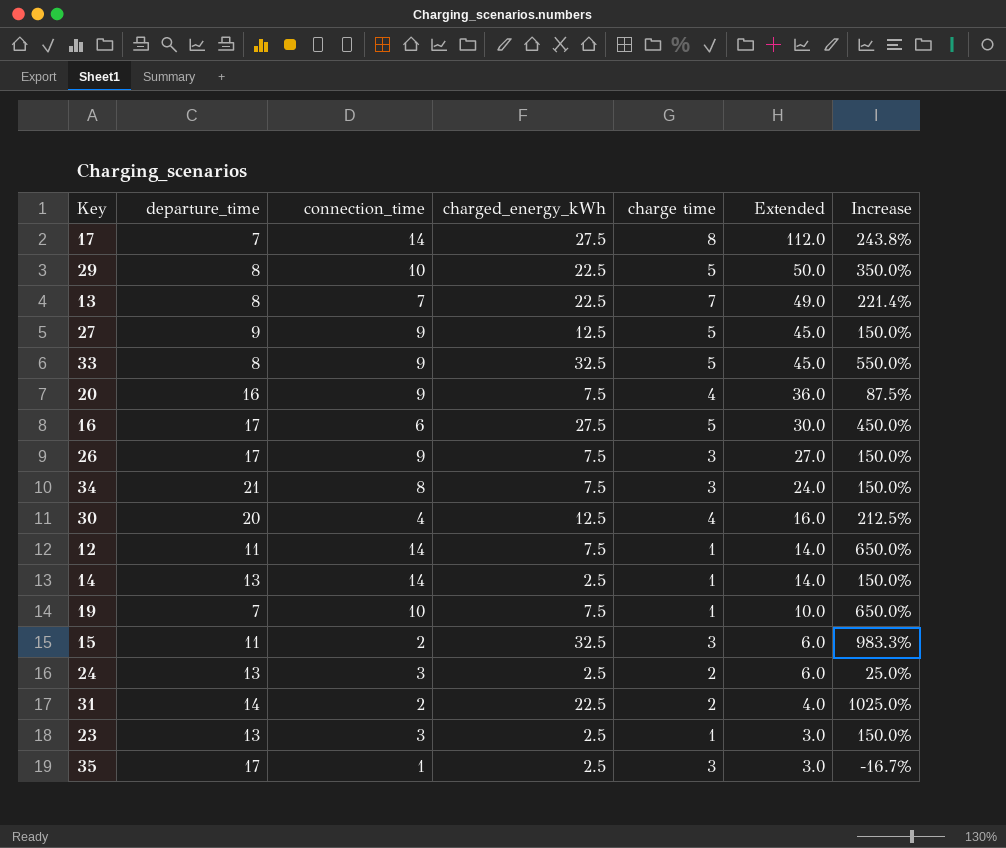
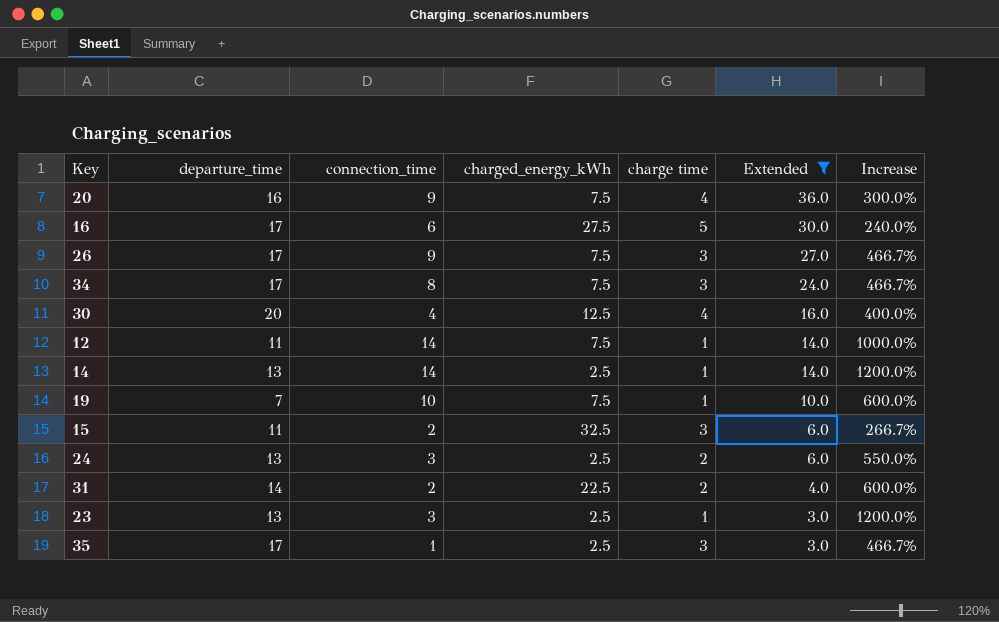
filter: none -> Extended <= 36.0
column Increase | formula: ([charged_energy_kWh] - [charge time]) / [charge time] -> ([departure_time] - [charge time]) / [charge time]
34 | departure_time: 21 -> 17

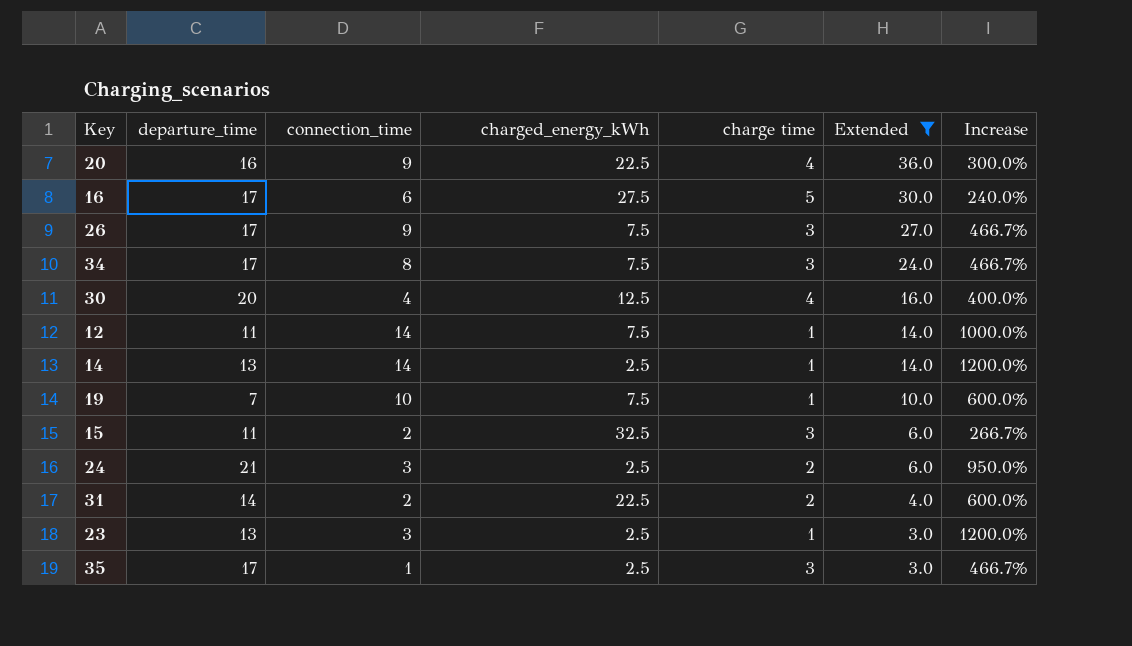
20 | charged_energy_kWh: 7.5 -> 22.5
24 | departure_time: 13 -> 21
24 | Increase: 550.0% -> 950.0%

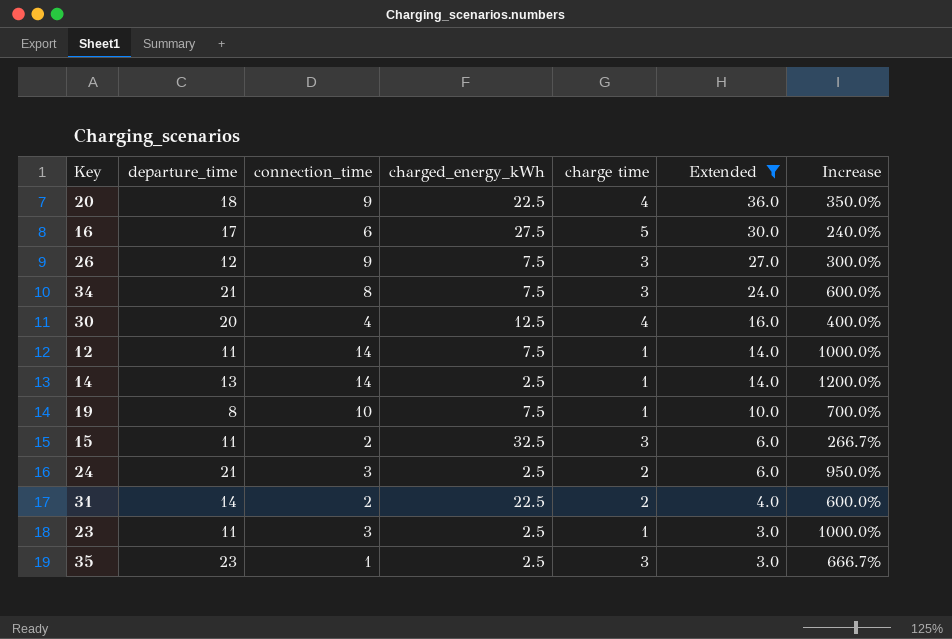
20 | departure_time: 16 -> 18
20 | Increase: 300.0% -> 350.0%
26 | departure_time: 17 -> 12
26 | Increase: 466.7% -> 300.0%
34 | departure_time: 17 -> 21
34 | Increase: 466.7% -> 600.0%
19 | departure_time: 7 -> 8
19 | Increase: 600.0% -> 700.0%
23 | departure_time: 13 -> 11
23 | Increase: 1200.0% -> 1000.0%
35 | departure_time: 17 -> 23
35 | Increase: 466.7% -> 666.7%

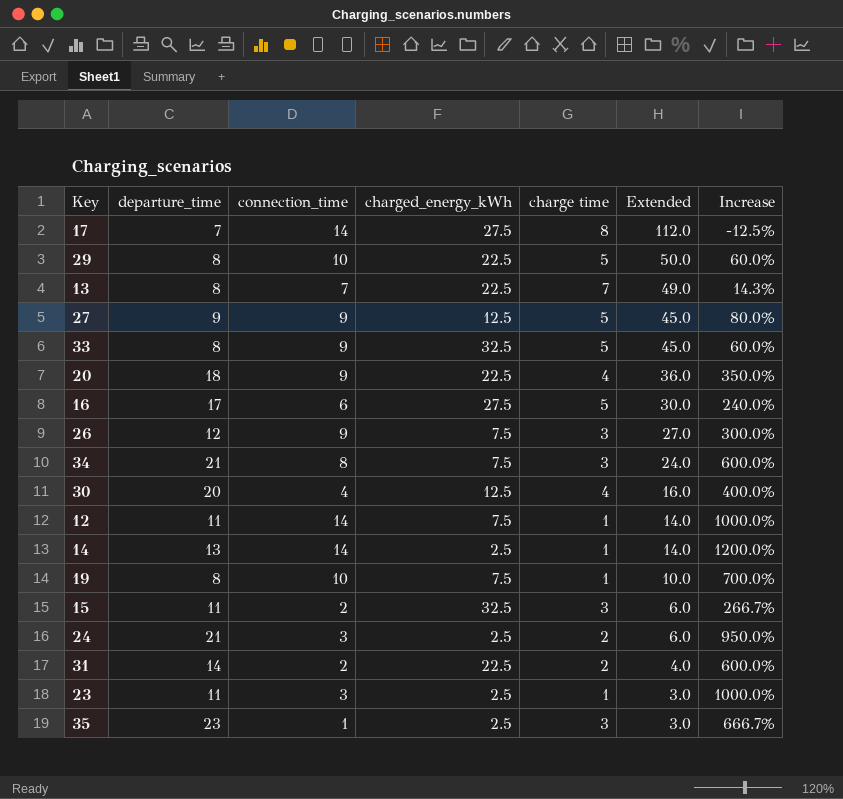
filter: Extended <= 36.0 -> none

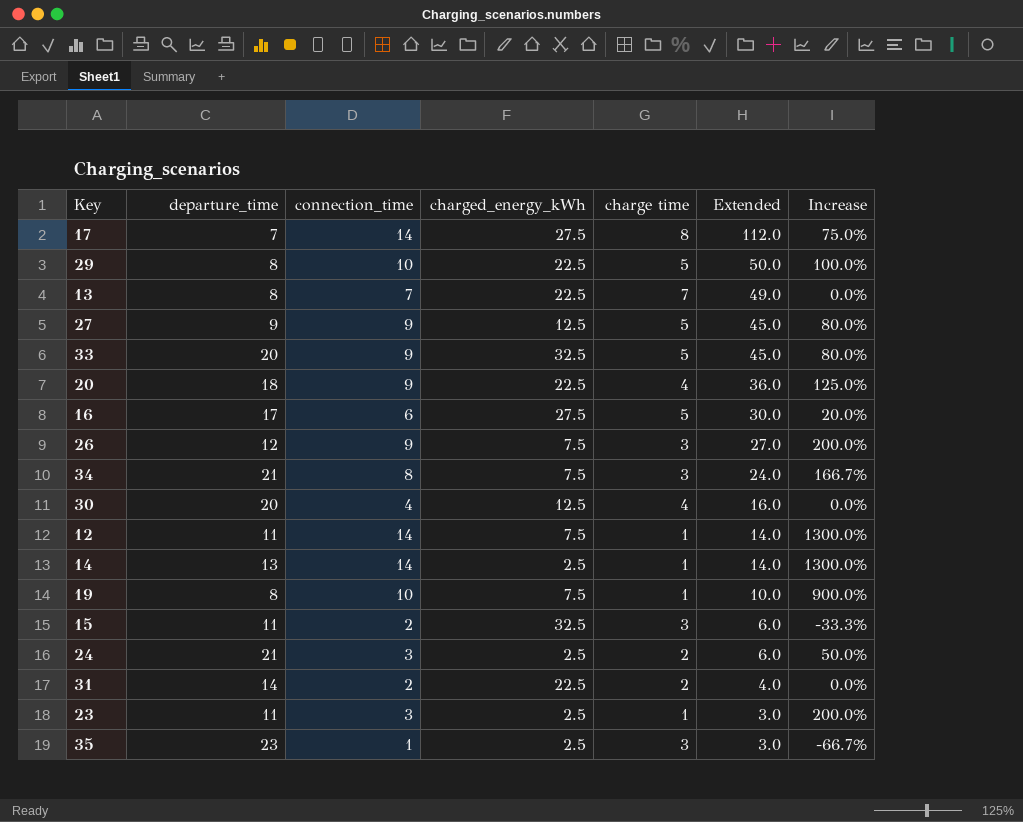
column Increase | formula: ([departure_time] - [charge time]) / [charge time] -> ([connection_time] - [charge time]) / [charge time]
33 | departure_time: 8 -> 20

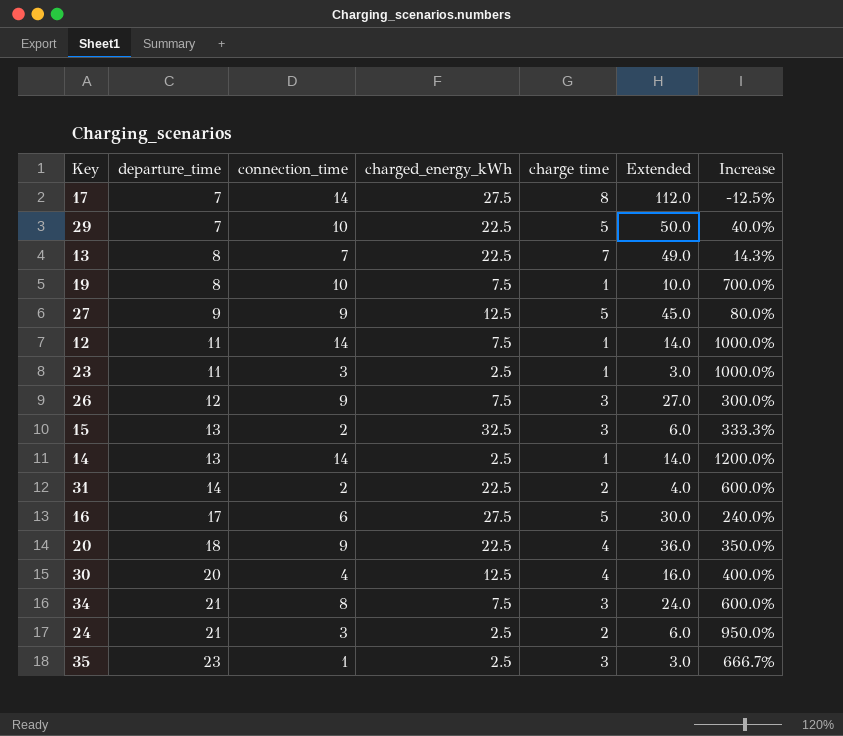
row order: Extended descending -> departure_time ascending
column Increase | formula: ([connection_time] - [charge time]) / [charge time] -> ([departure_time] - [charge time]) / [charge time]
row 33: 20 | 9 | 32.5 | 5 | 45.0 | 80.0% -> none
29 | departure_time: 8 -> 7
15 | departure_time: 11 -> 13

